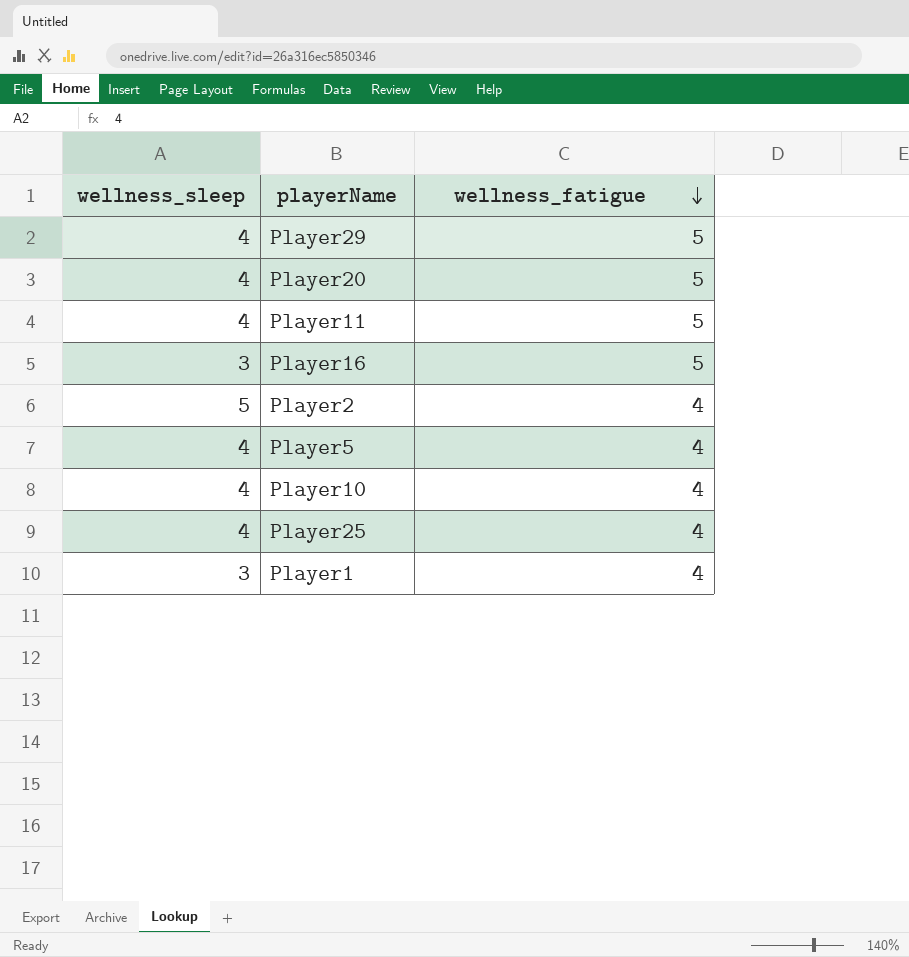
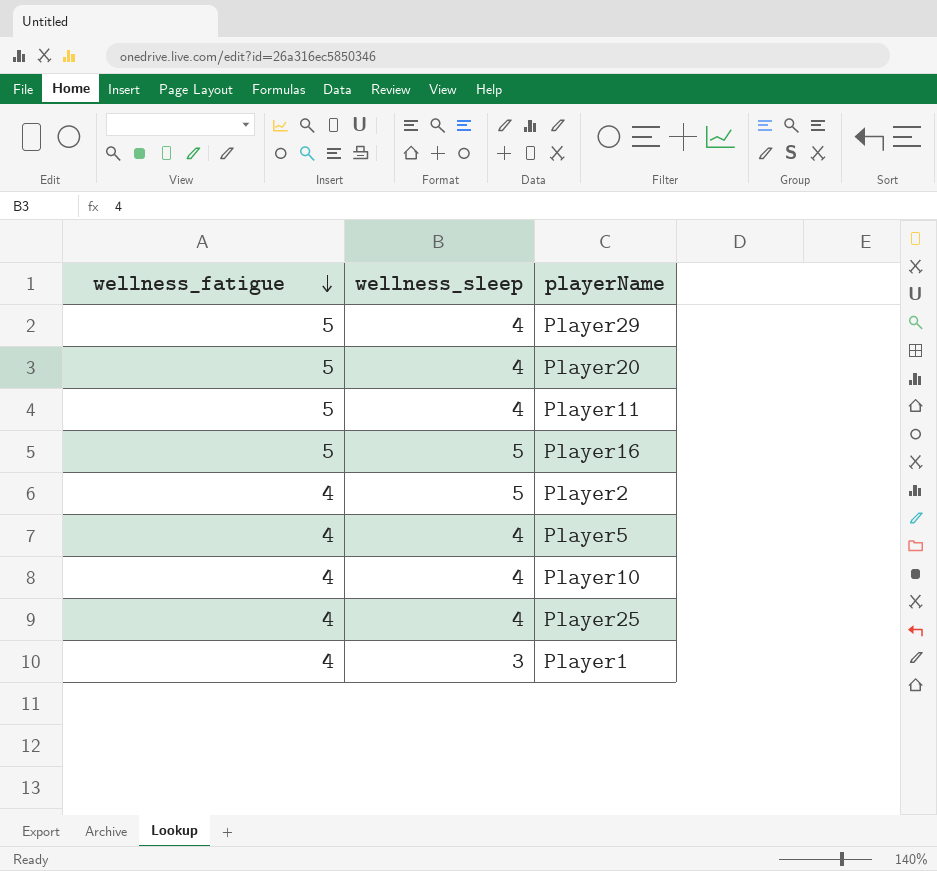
column wellness_fatigue | position: 3 -> 1
Player16 | wellness_sleep: 3 -> 5

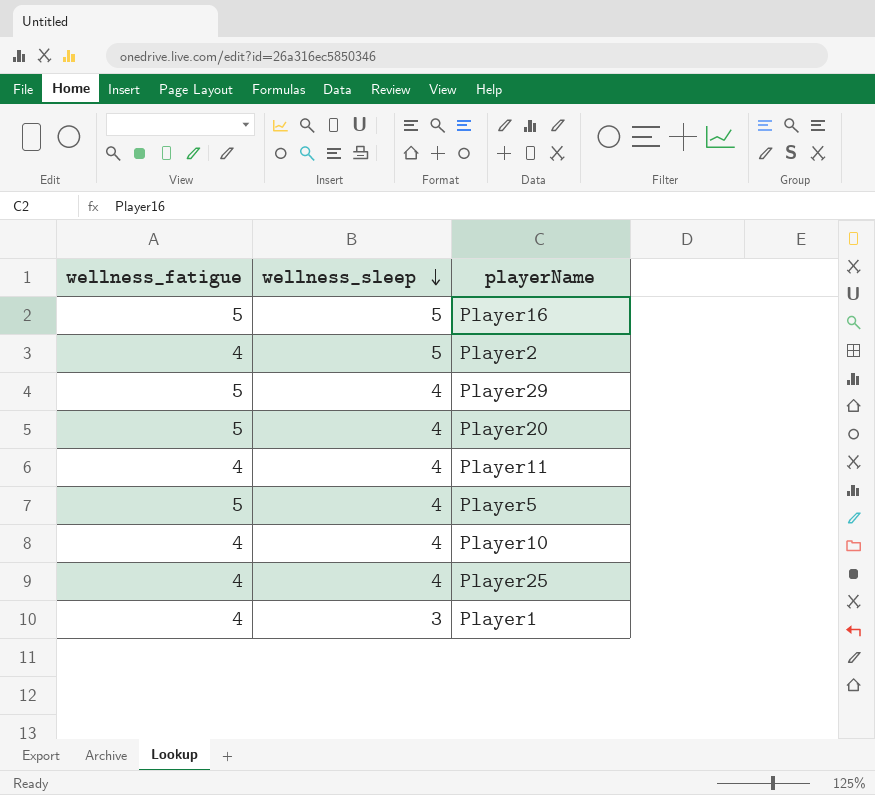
row order: wellness_fatigue descending -> wellness_sleep descending
Player11 | wellness_fatigue: 5 -> 4
Player5 | wellness_fatigue: 4 -> 5

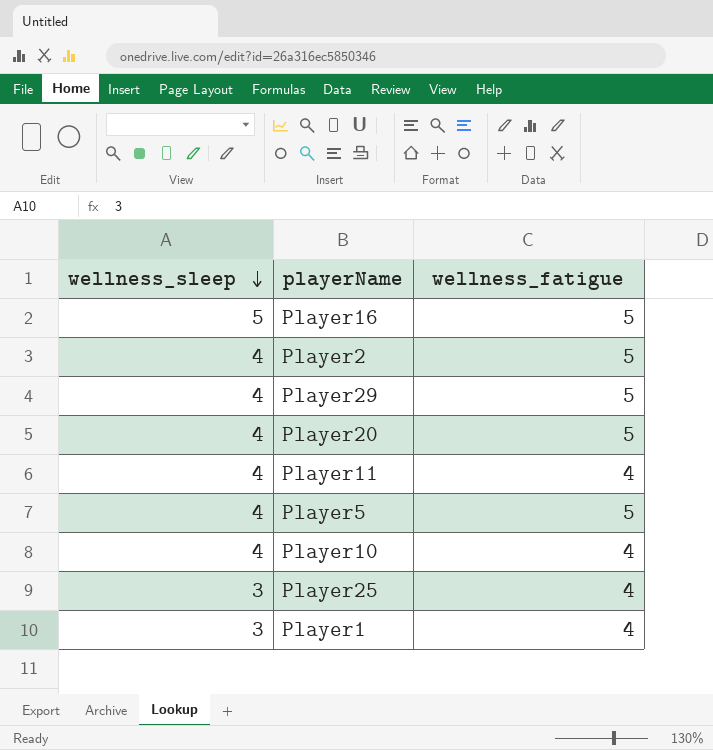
column wellness_fatigue | position: 1 -> 3
Player2 | wellness_sleep: 5 -> 4
Player2 | wellness_fatigue: 4 -> 5
Player25 | wellness_sleep: 4 -> 3

